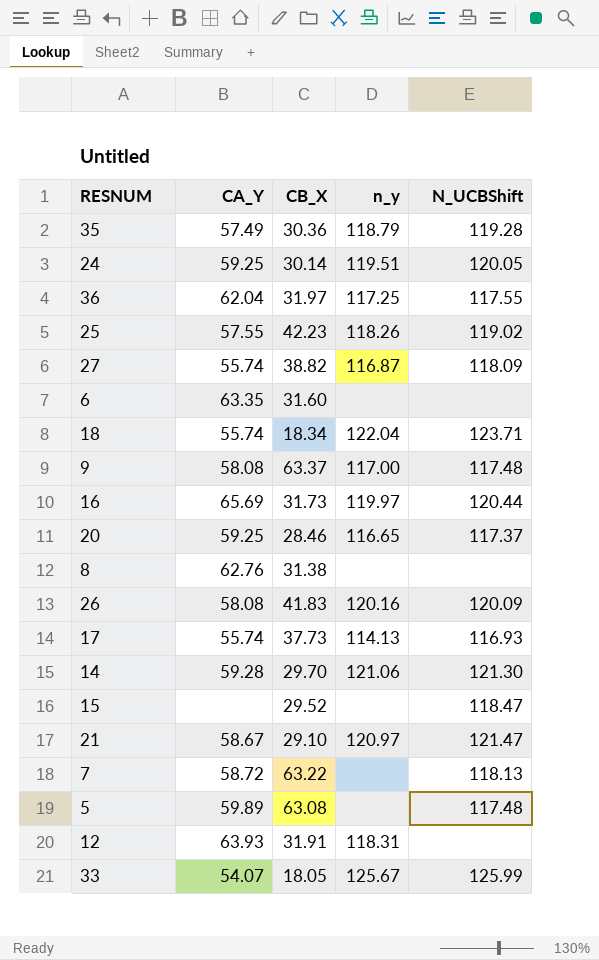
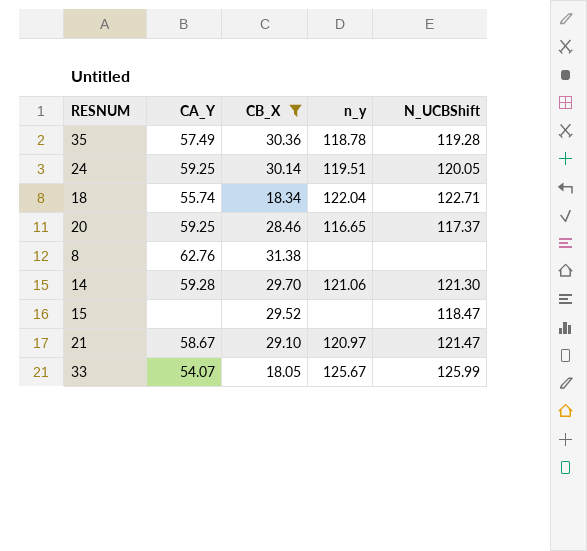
filter: none -> CB_X <= 31.38
35 | n_y: 118.79 -> 118.78
18 | N_UCBShift: 123.71 -> 122.71

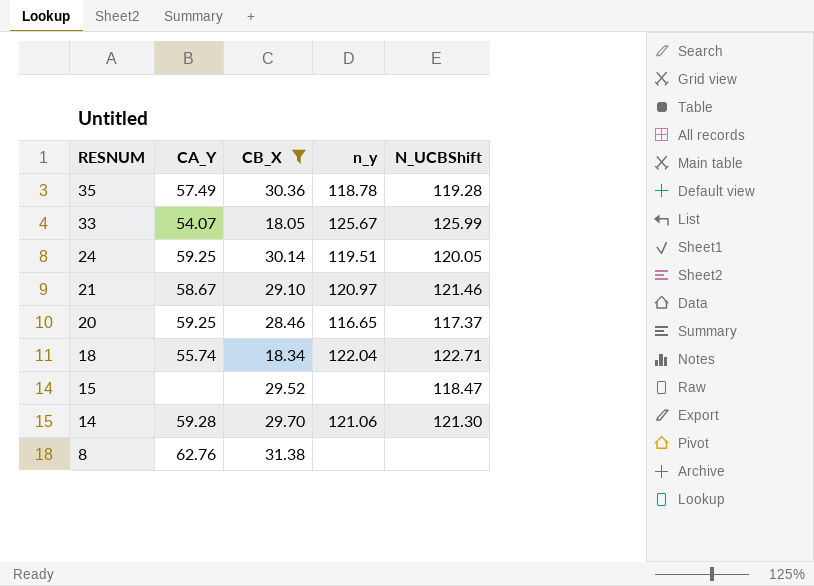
row order: none -> RESNUM descending
21 | N_UCBShift: 121.47 -> 121.46

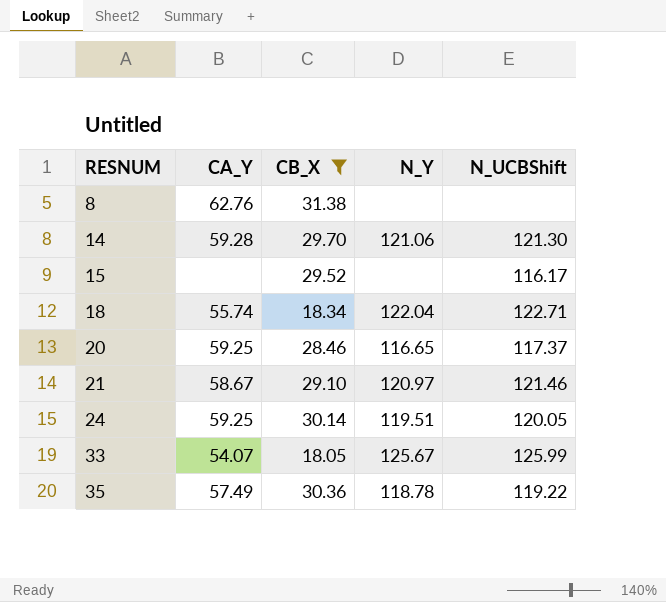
row order: RESNUM descending -> RESNUM ascending
column name: n_y -> N_Y
15 | N_UCBShift: 118.47 -> 116.17
35 | N_UCBShift: 119.28 -> 119.22

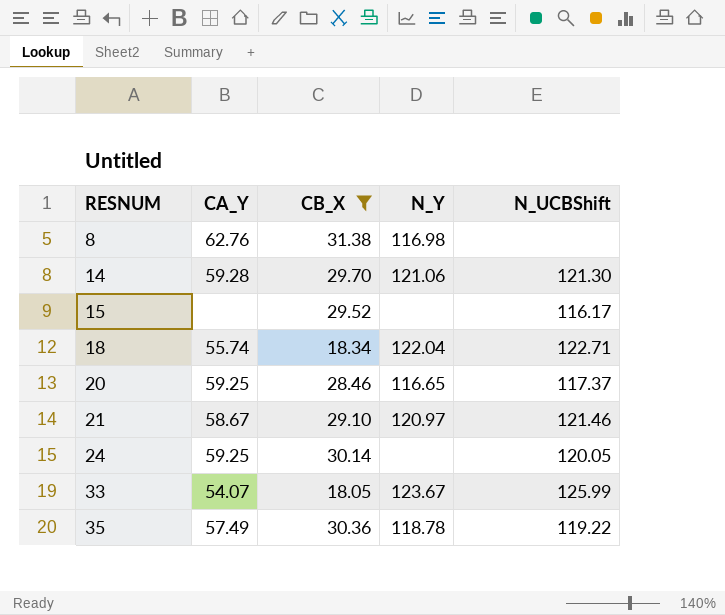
8 | N_Y: none -> 116.98
24 | N_Y: 119.51 -> none
33 | N_Y: 125.67 -> 123.67

